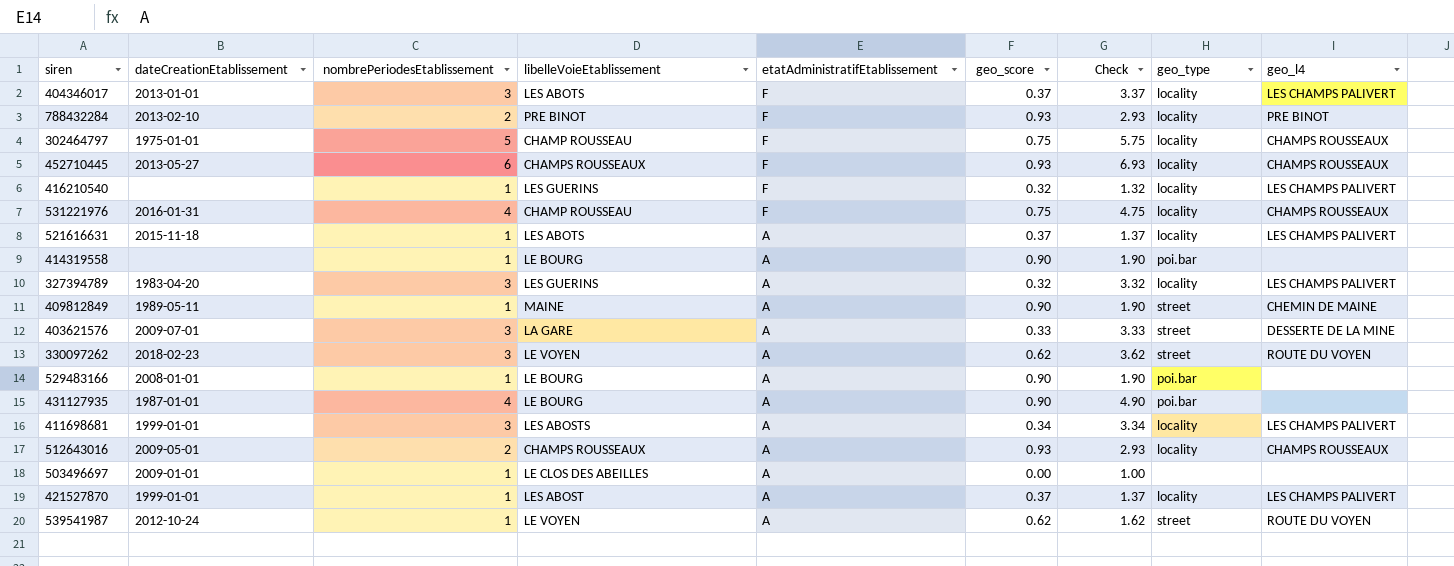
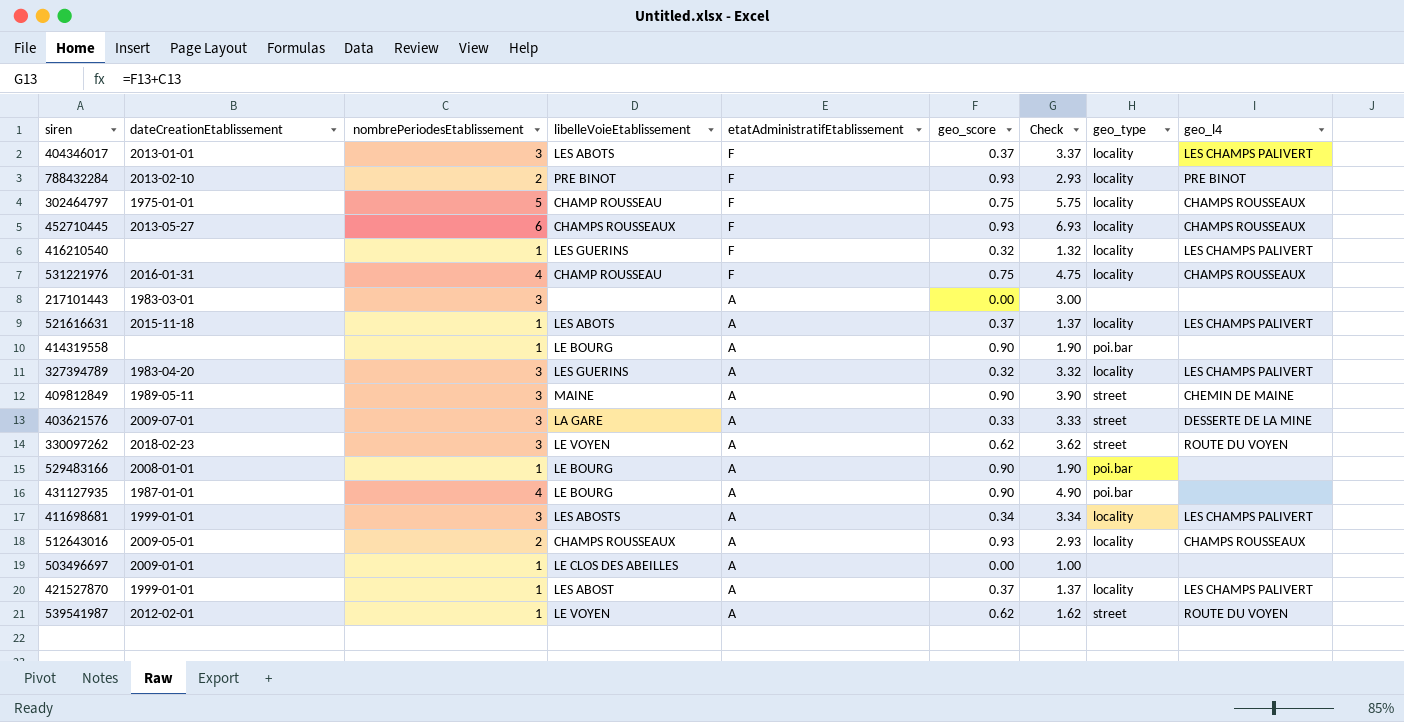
row 217101443: none -> 1983-03-01 | 3 | none | A | 0.00 | 3.00 | none | none
409812849 | nombrePeriodesEtablissement: 1 -> 3
409812849 | Check: 1.90 -> 3.90
539541987 | dateCreationEtablissement: 2012-10-24 -> 2012-02-01

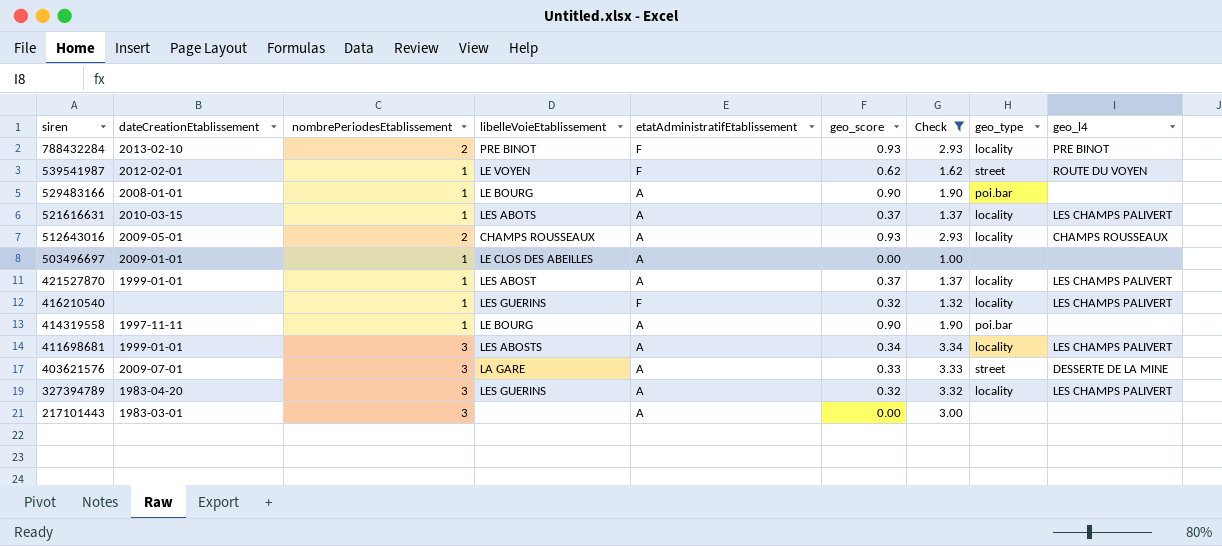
filter: none -> Check <= 3.34
row order: etatAdministratifEtablissement descending -> siren descending
539541987 | etatAdministratifEtablissement: A -> F
521616631 | dateCreationEtablissement: 2015-11-18 -> 2010-03-15
414319558 | dateCreationEtablissement: none -> 1997-11-11

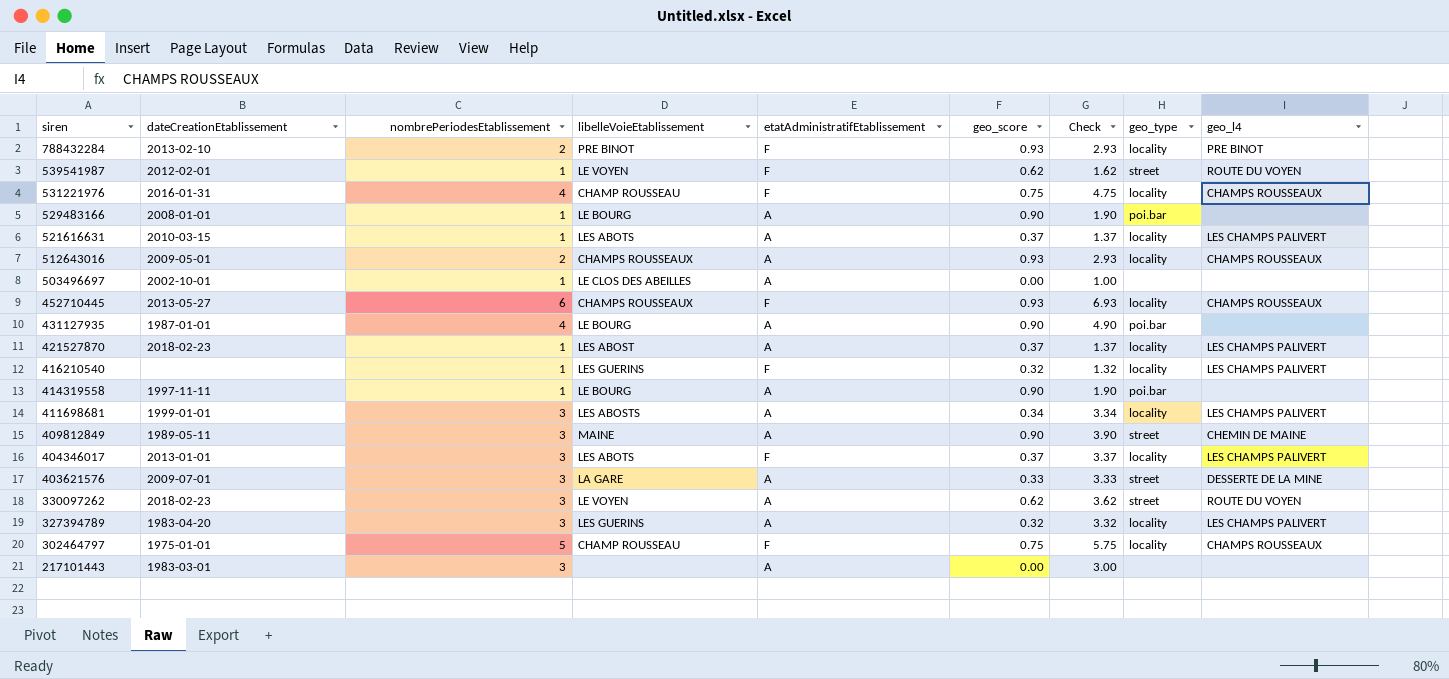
filter: Check <= 3.34 -> none
503496697 | dateCreationEtablissement: 2009-01-01 -> 2002-10-01
421527870 | dateCreationEtablissement: 1999-01-01 -> 2018-02-23

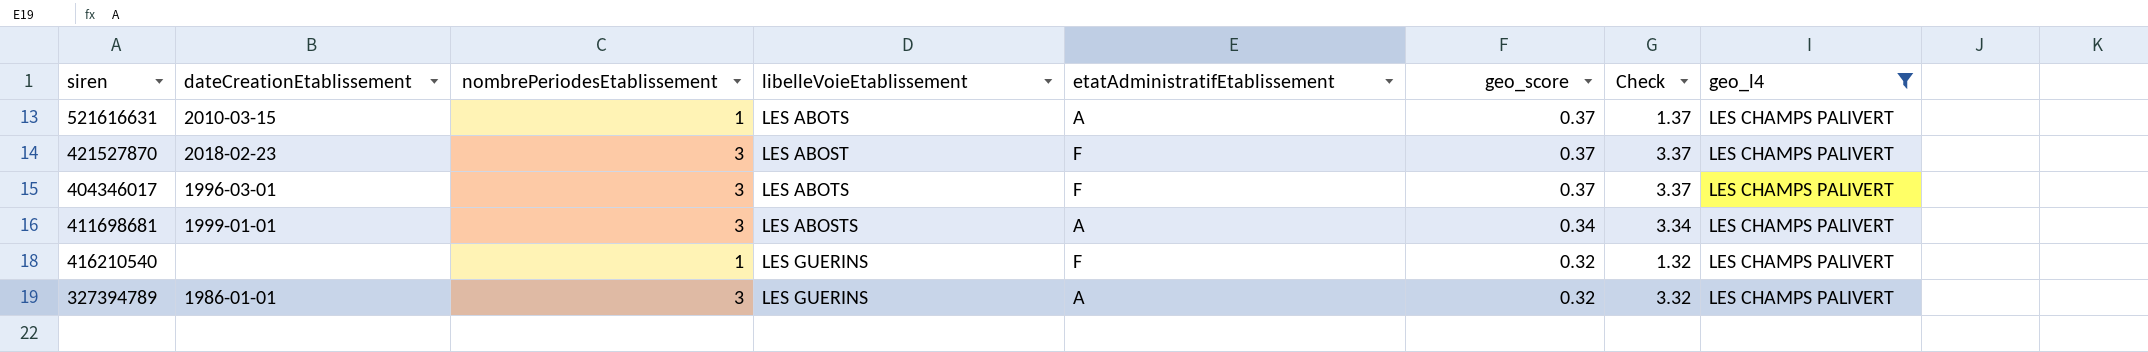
filter: none -> geo_l4 = LES CHAMPS PALIVERT
row order: siren descending -> geo_score descending
column geo_type | position: 8 -> none
421527870 | nombrePeriodesEtablissement: 1 -> 3
421527870 | etatAdministratifEtablissement: A -> F
421527870 | Check: 1.37 -> 3.37
404346017 | dateCreationEtablissement: 2013-01-01 -> 1996-03-01
327394789 | dateCreationEtablissement: 1983-04-20 -> 1986-01-01

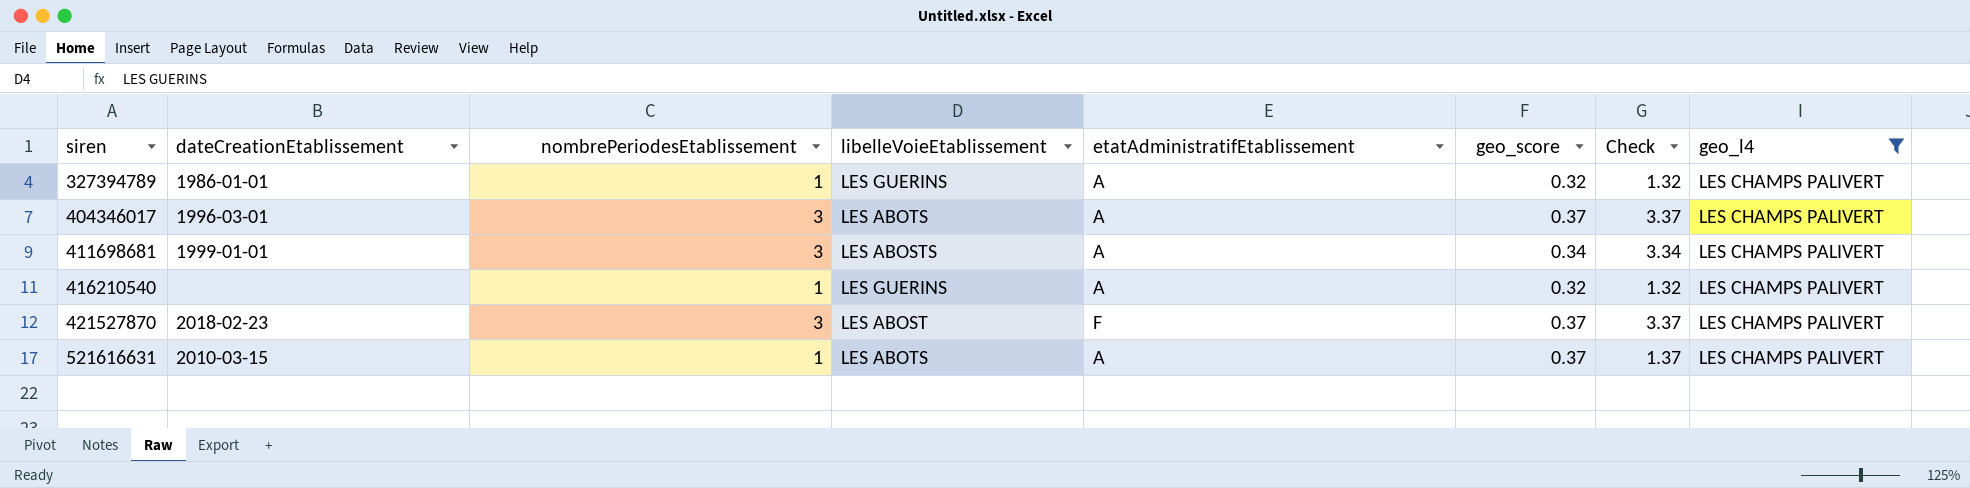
row order: geo_score descending -> siren ascending
327394789 | nombrePeriodesEtablissement: 3 -> 1
327394789 | Check: 3.32 -> 1.32
404346017 | etatAdministratifEtablissement: F -> A
416210540 | etatAdministratifEtablissement: F -> A

